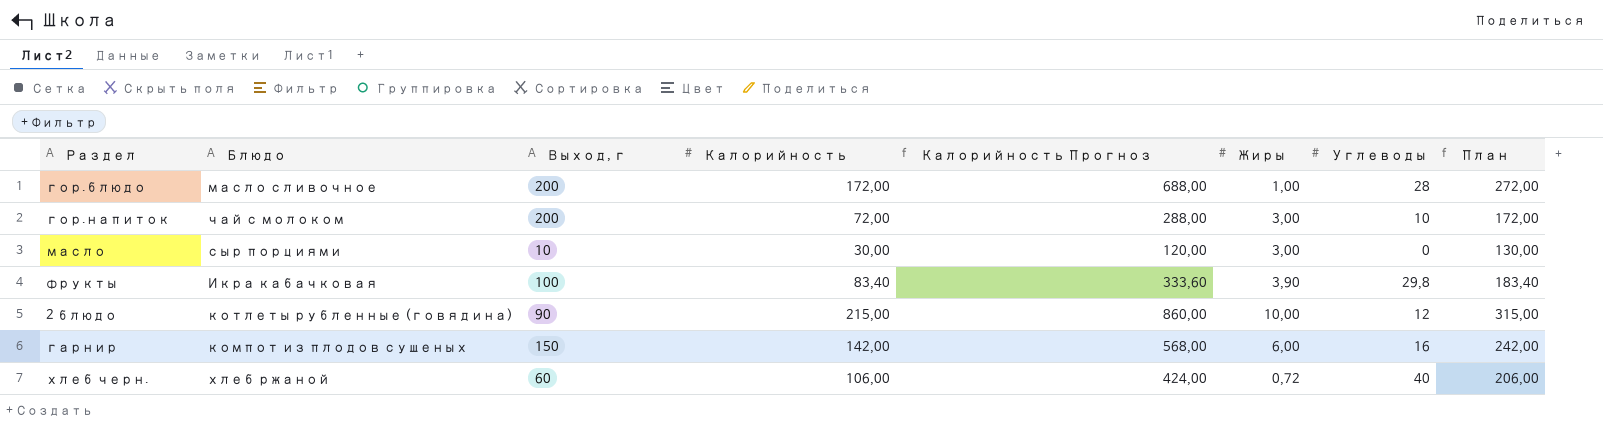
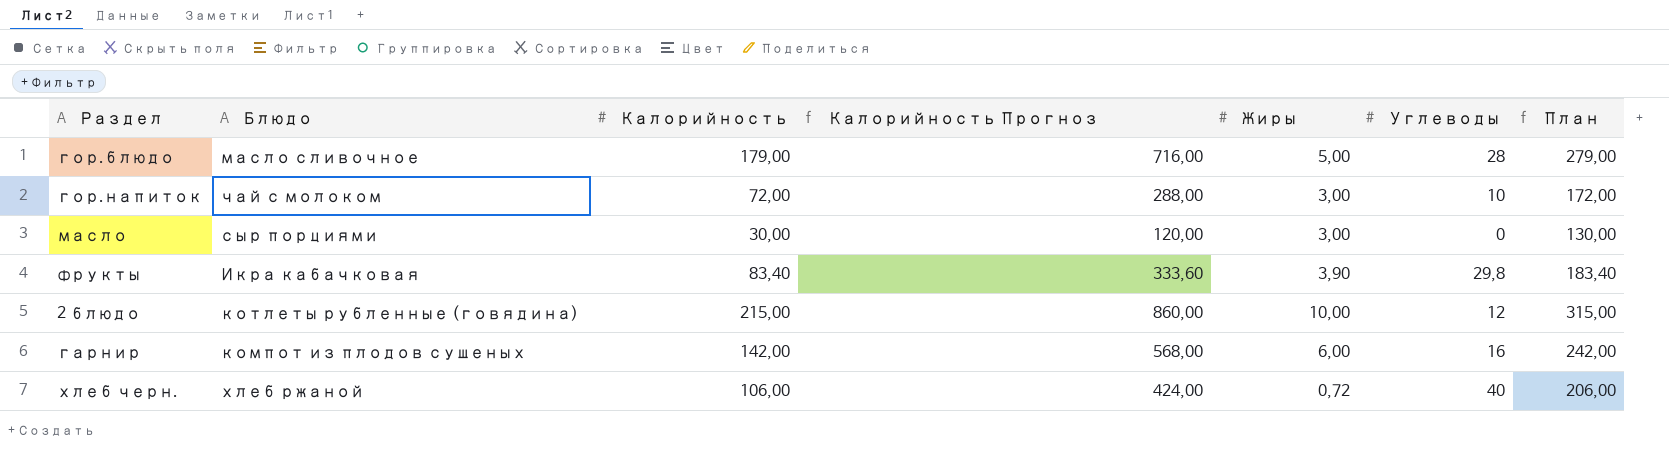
column Выход, г | position: 3 -> none
гор.блюдо | Калорийность: 172,00 -> 179,00
гор.блюдо | Калорийность Прогноз: 688,00 -> 716,00
гор.блюдо | Жиры: 1,00 -> 5,00
гор.блюдо | План: 272,00 -> 279,00

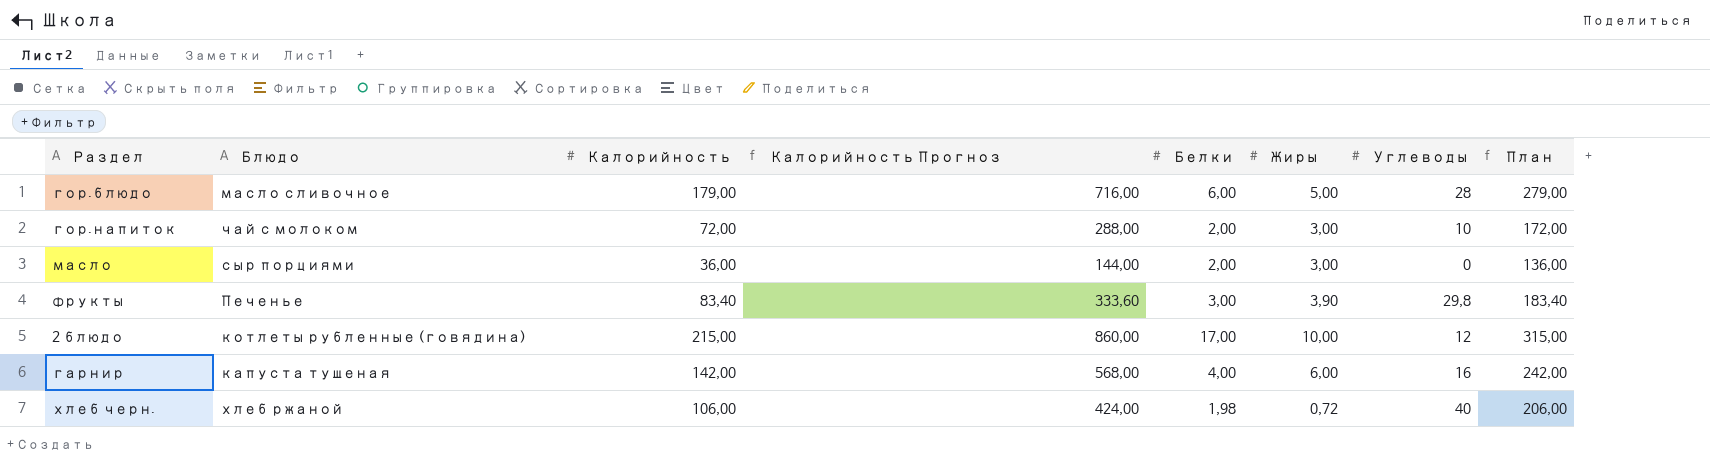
column Белки | position: none -> 5
масло | Калорийность: 30,00 -> 36,00
масло | Калорийность Прогноз: 120,00 -> 144,00
масло | План: 130,00 -> 136,00
фрукты | Блюдо: Икра кабачковая -> Печенье
гарнир | Блюдо: компот из плодов сушеных -> капуста тушеная

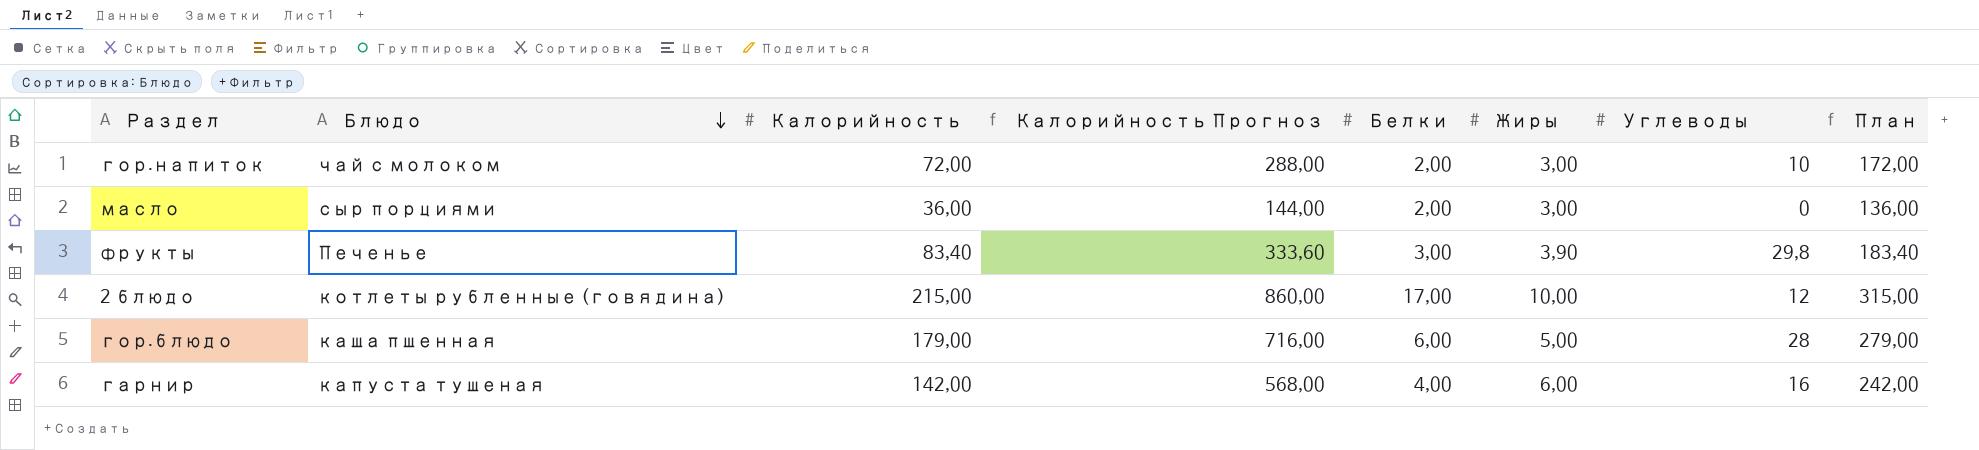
row order: none -> Блюдо descending
row хлеб черн.: хлеб ржаной | 106,00 | 424,00 | 1,98 | 0,72 | 40 | 206,00 -> none
гор.блюдо | Блюдо: масло сливочное -> каша пшенная

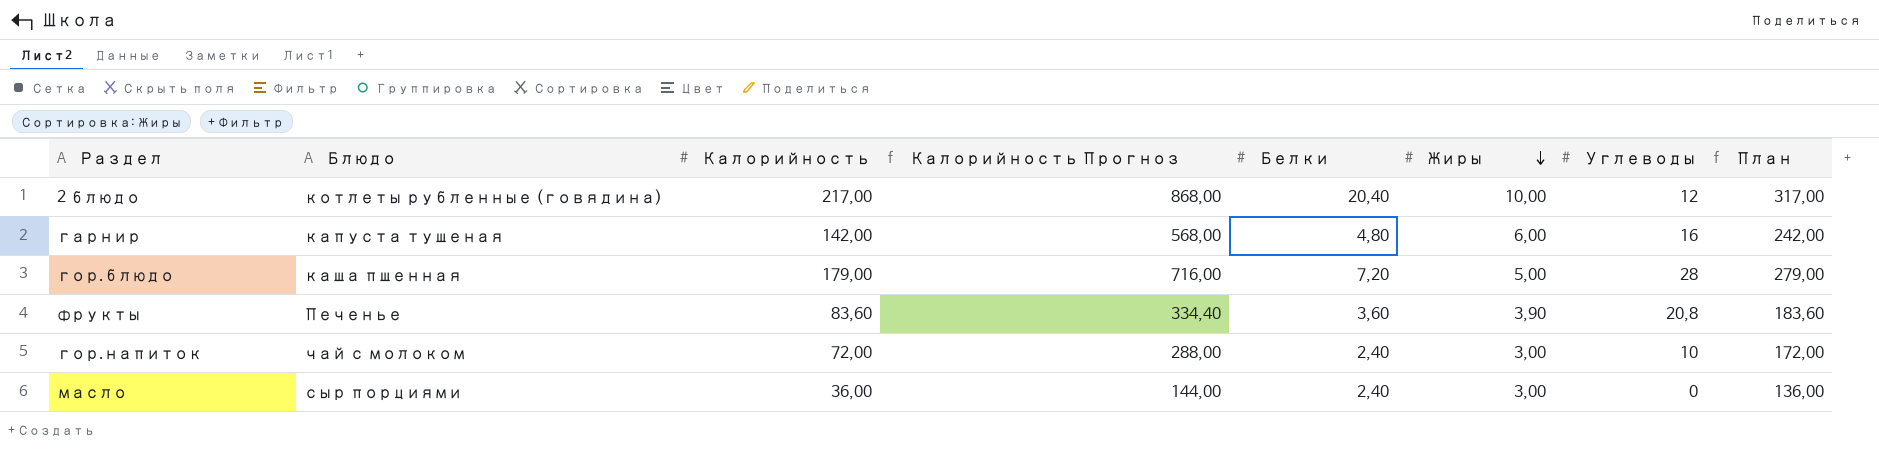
row order: Блюдо descending -> Жиры descending
2 блюдо | Калорийность: 215,00 -> 217,00
2 блюдо | Калорийность Прогноз: 860,00 -> 868,00
2 блюдо | Белки: 17,00 -> 20,40
2 блюдо | План: 315,00 -> 317,00
гарнир | Белки: 4,00 -> 4,80
гор.блюдо | Белки: 6,00 -> 7,20
фрукты | Калорийность: 83,40 -> 83,60
фрукты | Калорийность Прогноз: 333,60 -> 334,40
фрукты | Белки: 3,00 -> 3,60
фрукты | Углеводы: 29,8 -> 20,8
фрукты | План: 183,40 -> 183,60
гор.напиток | Белки: 2,00 -> 2,40
масло | Белки: 2,00 -> 2,40

